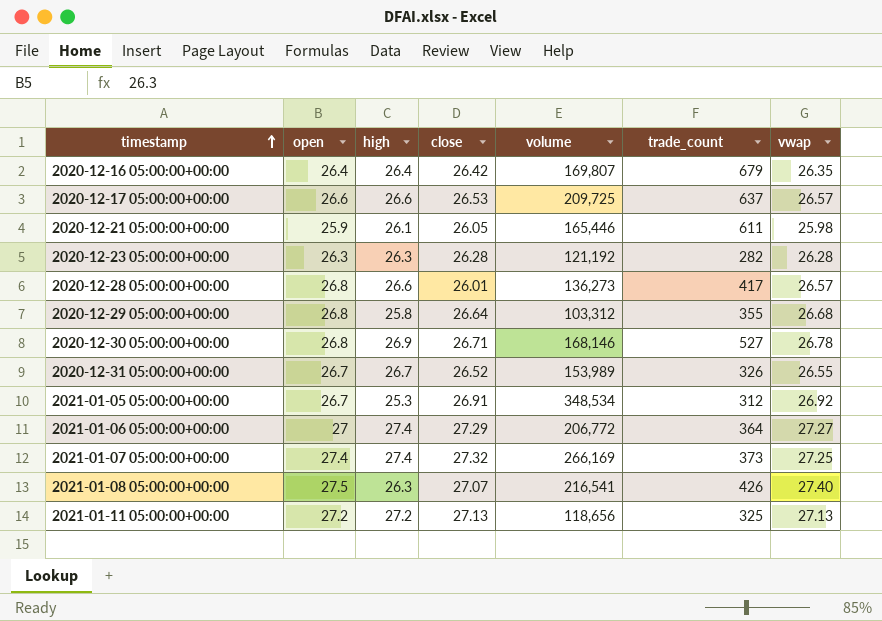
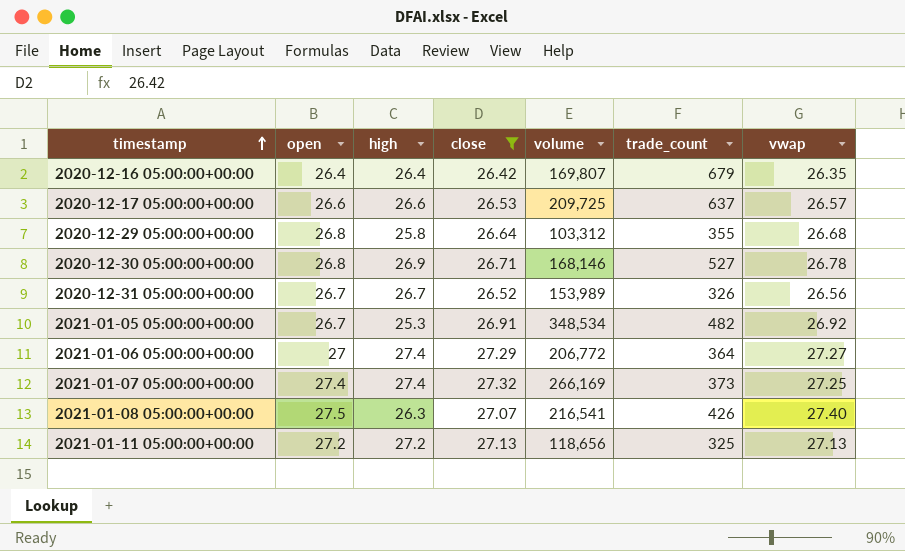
filter: none -> close >= 26.42
2020-12-31 05:00:00+00:00 | vwap: 26.55 -> 26.56
2021-01-05 05:00:00+00:00 | trade_count: 312 -> 482

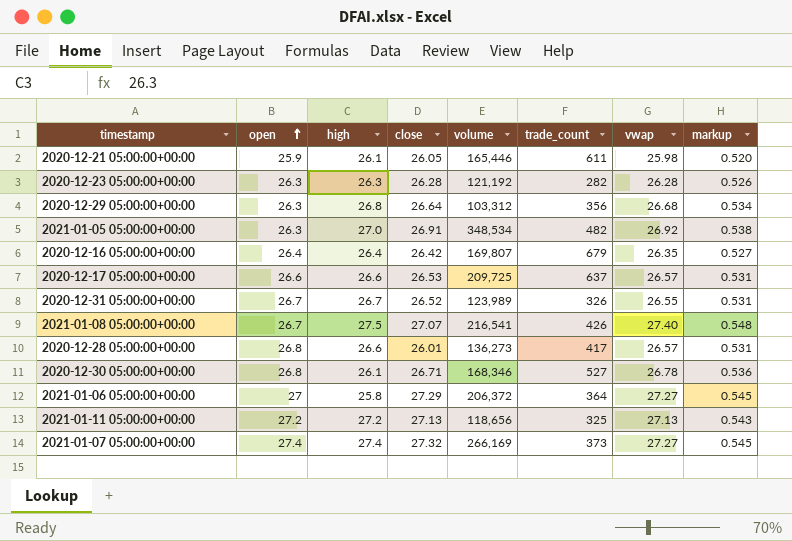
filter: close >= 26.42 -> none
row order: timestamp ascending -> open ascending
column markup | formula: none -> [vwap] * 0.02
2020-12-29 05:00:00+00:00 | open: 26.8 -> 26.3
2020-12-29 05:00:00+00:00 | high: 25.8 -> 26.8
2020-12-29 05:00:00+00:00 | trade_count: 355 -> 356
2021-01-05 05:00:00+00:00 | open: 26.7 -> 26.3
2021-01-05 05:00:00+00:00 | high: 25.3 -> 27.0
2020-12-31 05:00:00+00:00 | volume: 153,989 -> 123,989
2020-12-31 05:00:00+00:00 | vwap: 26.56 -> 26.55
2021-01-08 05:00:00+00:00 | open: 27.5 -> 26.7
2021-01-08 05:00:00+00:00 | high: 26.3 -> 27.5
2020-12-30 05:00:00+00:00 | high: 26.9 -> 26.1
2020-12-30 05:00:00+00:00 | volume: 168,146 -> 168,346
2021-01-06 05:00:00+00:00 | high: 27.4 -> 25.8
2021-01-06 05:00:00+00:00 | volume: 206,772 -> 206,372
2021-01-07 05:00:00+00:00 | vwap: 27.25 -> 27.27

